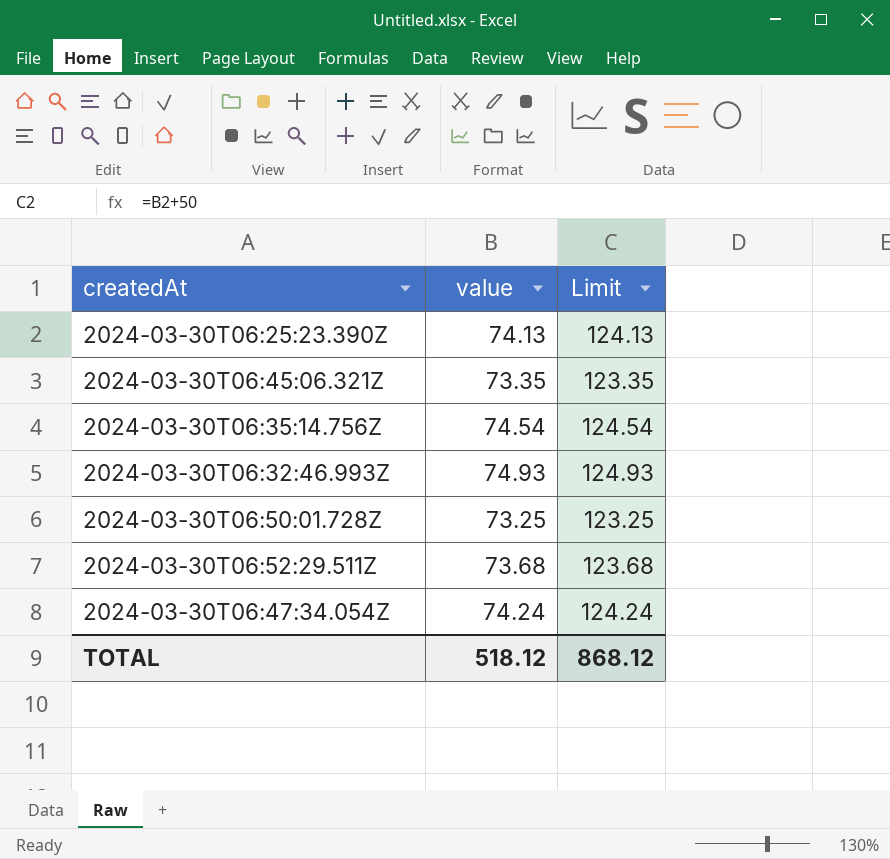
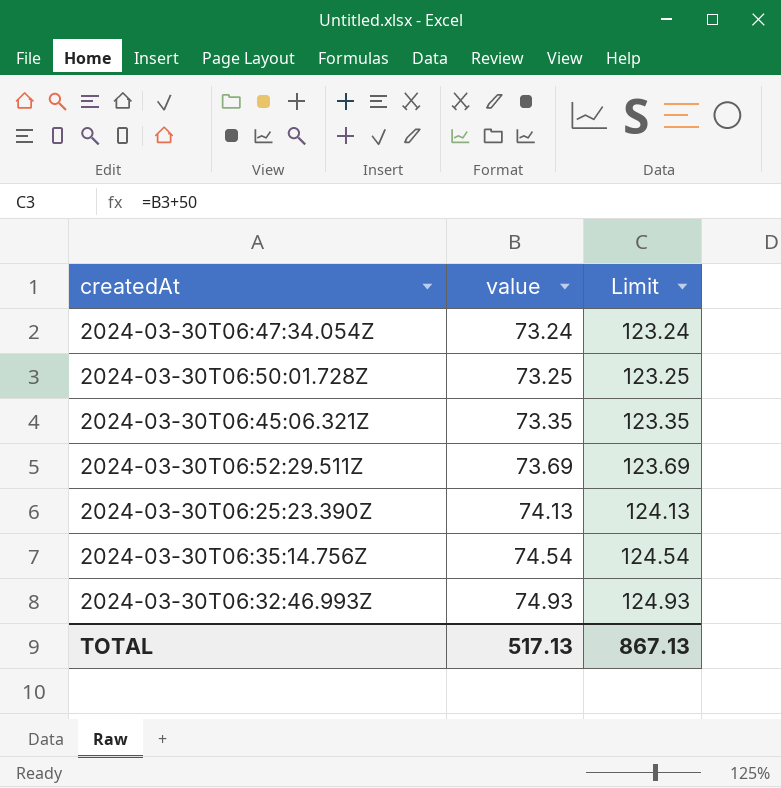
row order: none -> value ascending
2024-03-30T06:47:34.054Z | value: 74.24 -> 73.24
2024-03-30T06:47:34.054Z | Limit: 124.24 -> 123.24
2024-03-30T06:52:29.511Z | value: 73.68 -> 73.69
2024-03-30T06:52:29.511Z | Limit: 123.68 -> 123.69
TOTAL | value: 518.12 -> 517.13
TOTAL | Limit: 868.12 -> 867.13

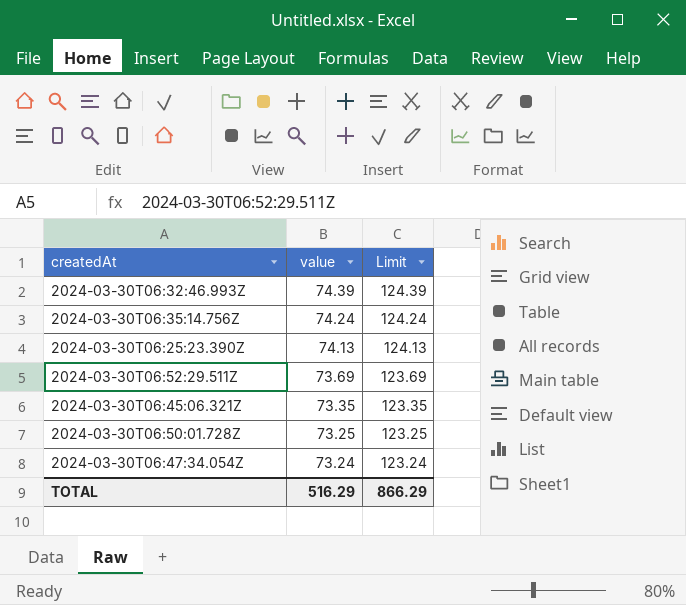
row order: value ascending -> value descending
2024-03-30T06:32:46.993Z | value: 74.93 -> 74.39
2024-03-30T06:32:46.993Z | Limit: 124.93 -> 124.39
2024-03-30T06:35:14.756Z | value: 74.54 -> 74.24
2024-03-30T06:35:14.756Z | Limit: 124.54 -> 124.24
TOTAL | value: 517.13 -> 516.29
TOTAL | Limit: 867.13 -> 866.29

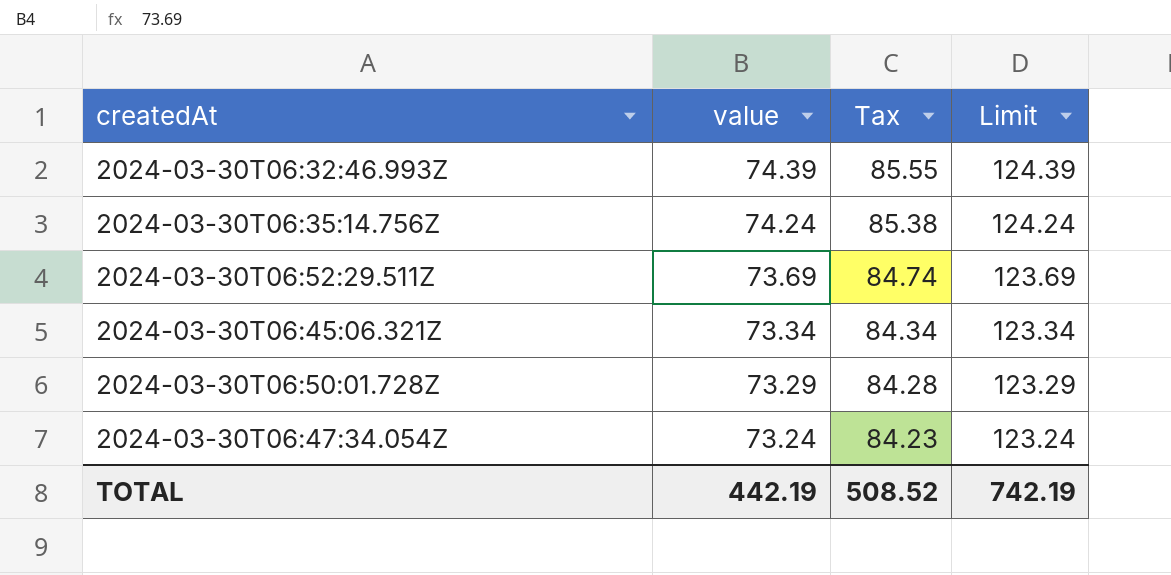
column Tax | formula: none -> [value] * 1.15
row 2024-03-30T06:25:23.390Z: 74.13 | 124.13 -> none
2024-03-30T06:45:06.321Z | value: 73.35 -> 73.34
2024-03-30T06:45:06.321Z | Limit: 123.35 -> 123.34
2024-03-30T06:50:01.728Z | value: 73.25 -> 73.29
2024-03-30T06:50:01.728Z | Limit: 123.25 -> 123.29
TOTAL | value: 516.29 -> 442.19
TOTAL | Limit: 866.29 -> 742.19

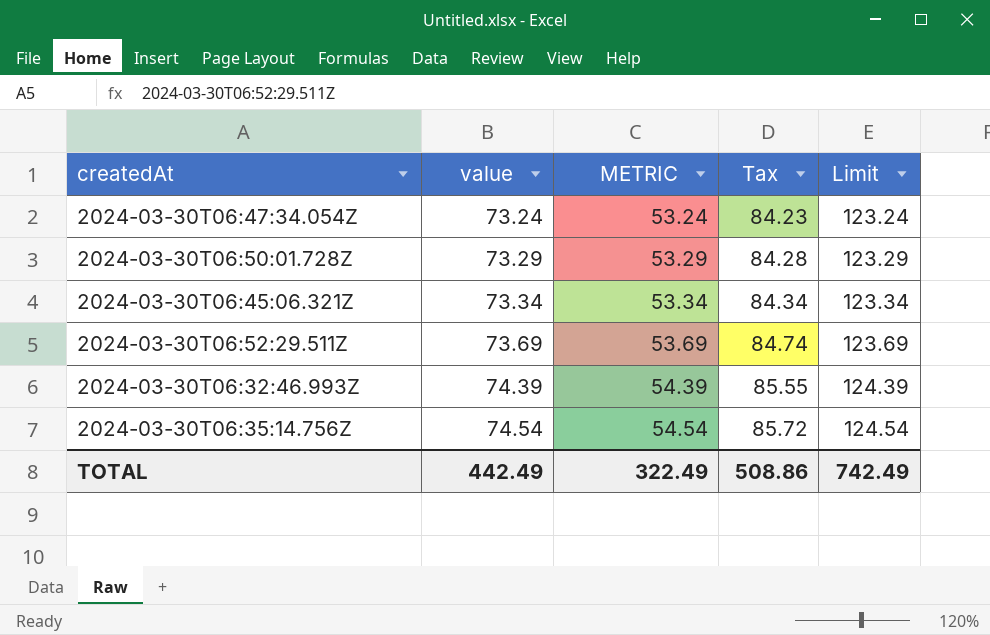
row order: value descending -> value ascending
column METRIC | formula: none -> [value] - 20
2024-03-30T06:35:14.756Z | value: 74.24 -> 74.54
2024-03-30T06:35:14.756Z | Tax: 85.38 -> 85.72
2024-03-30T06:35:14.756Z | Limit: 124.24 -> 124.54
TOTAL | value: 442.19 -> 442.49
TOTAL | Tax: 508.52 -> 508.86
TOTAL | Limit: 742.19 -> 742.49

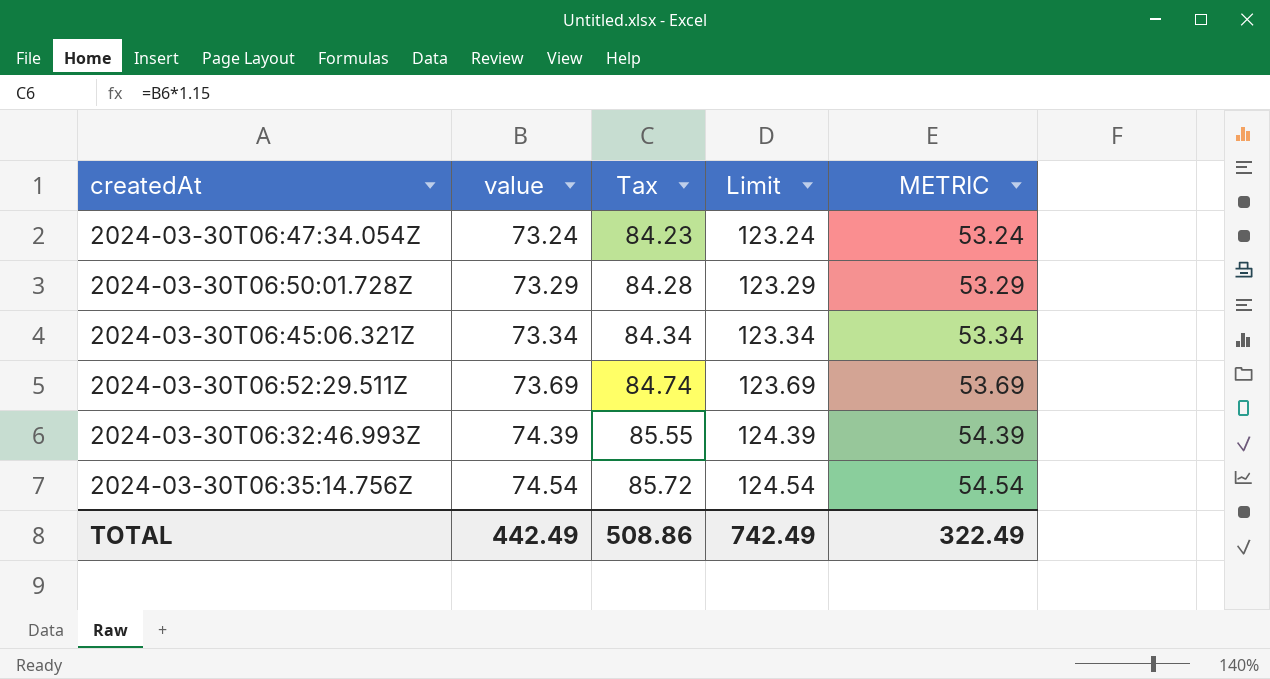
column METRIC | position: 3 -> 5

